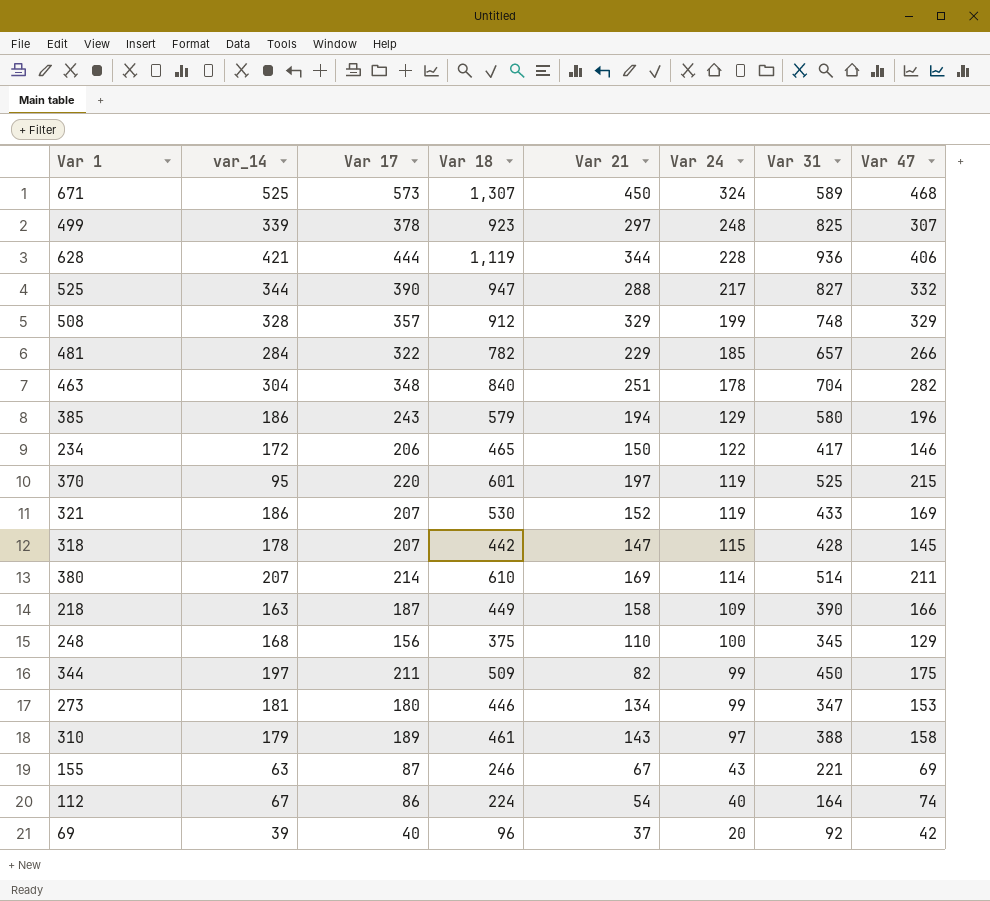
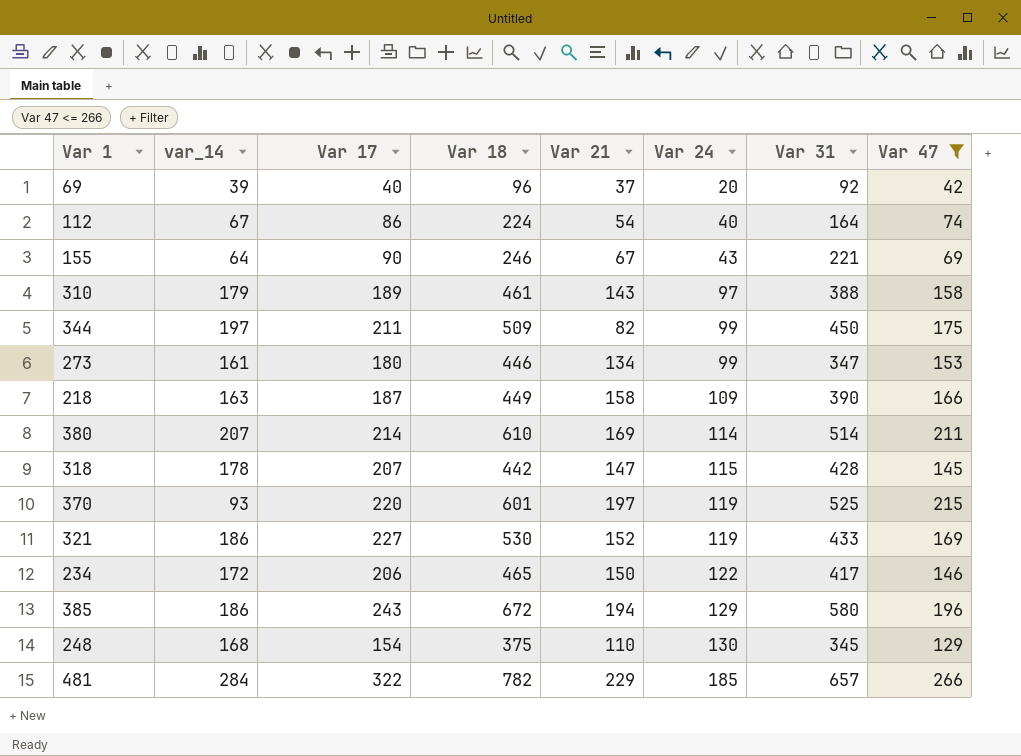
filter: none -> Var 47 <= 266
row order: Var 24 descending -> Var 24 ascending
155 | var_14: 63 -> 64
155 | Var 17: 87 -> 90
273 | var_14: 181 -> 161
370 | var_14: 95 -> 93
321 | Var 17: 207 -> 227
385 | Var 18: 579 -> 672
248 | Var 17: 156 -> 154
248 | Var 24: 100 -> 130

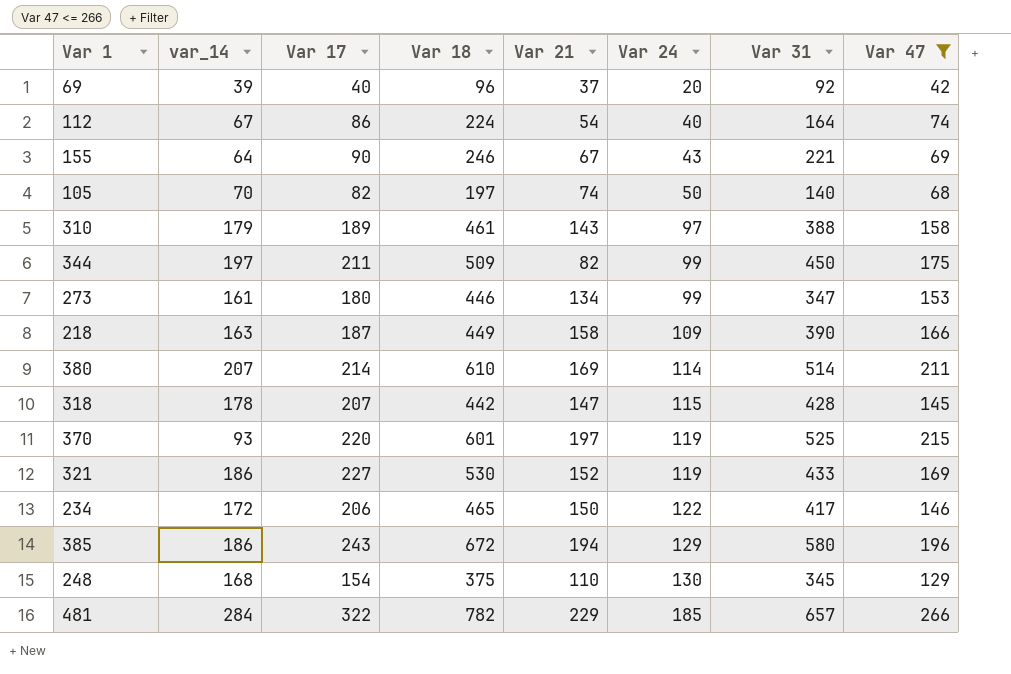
row 105: none -> 70 | 82 | 197 | 74 | 50 | 140 | 68

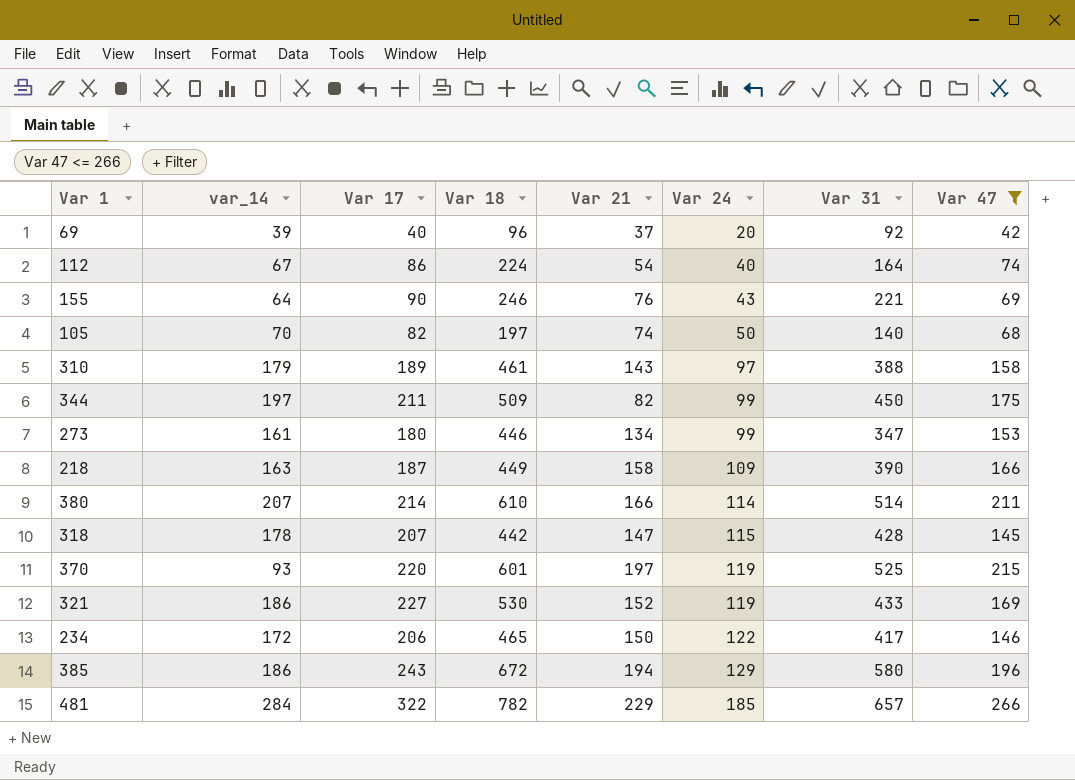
row 248: 168 | 154 | 375 | 110 | 130 | 345 | 129 -> none
155 | Var 21: 67 -> 76
380 | Var 21: 169 -> 166

